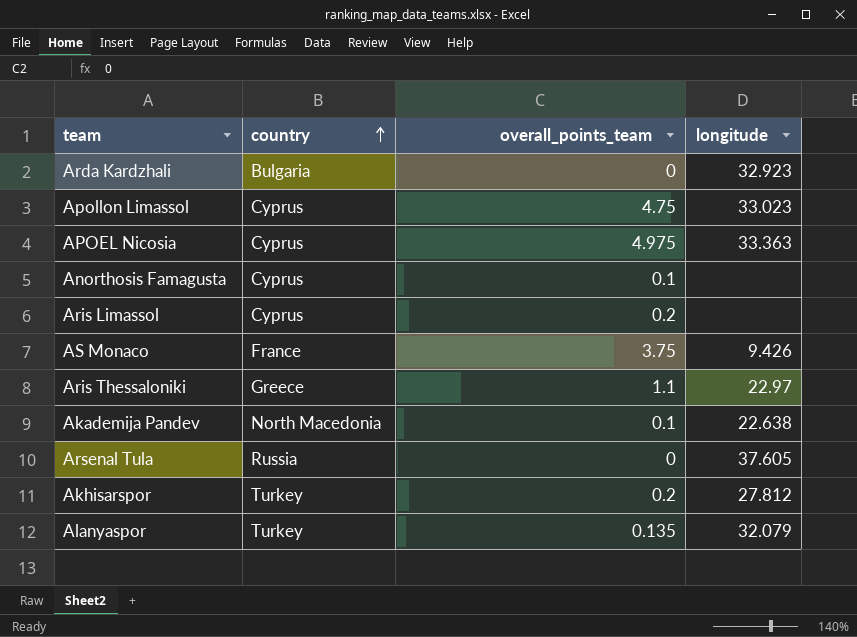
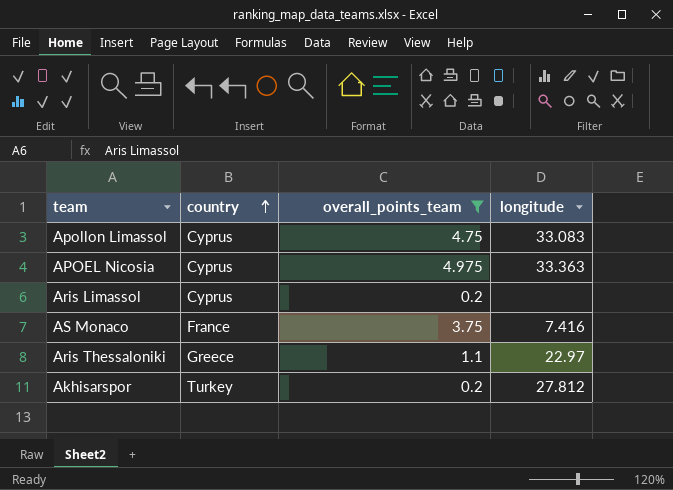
filter: none -> overall_points_team >= 0.2
Apollon Limassol | longitude: 33.023 -> 33.083
AS Monaco | longitude: 9.426 -> 7.416

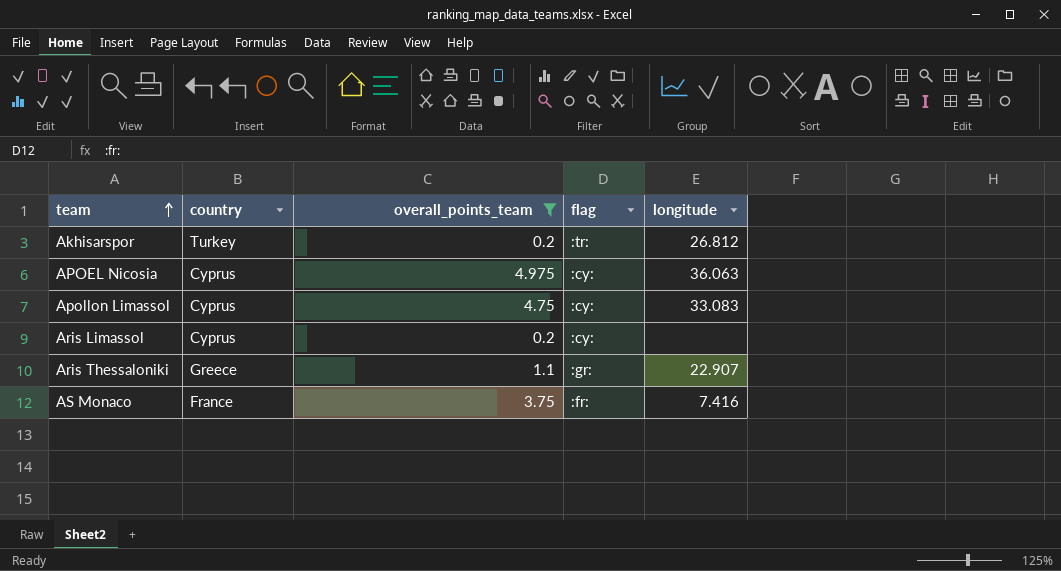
row order: country ascending -> team ascending
column flag | position: none -> 4
Akhisarspor | longitude: 27.812 -> 26.812
APOEL Nicosia | longitude: 33.363 -> 36.063
Aris Thessaloniki | longitude: 22.97 -> 22.907

